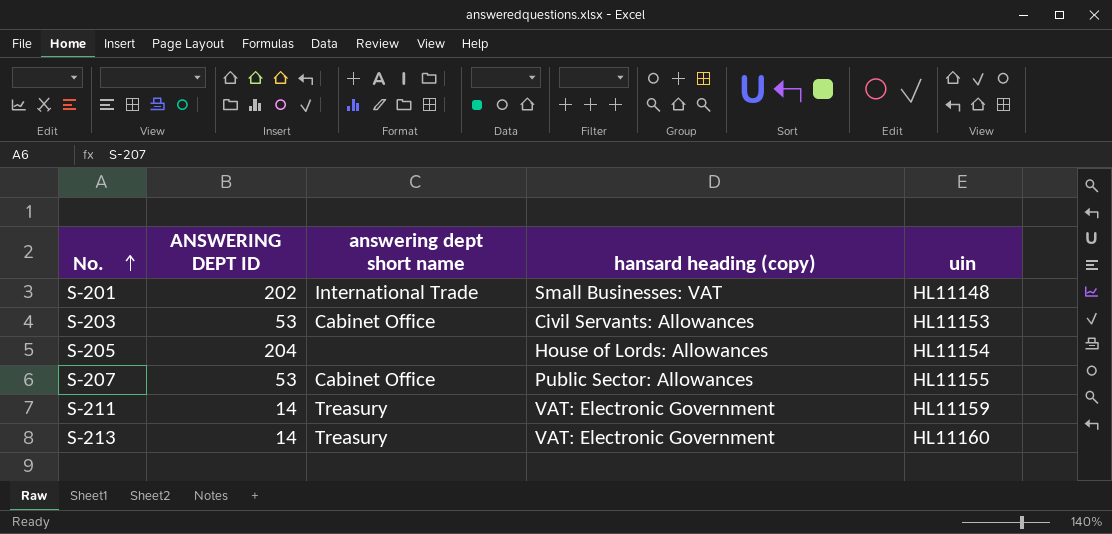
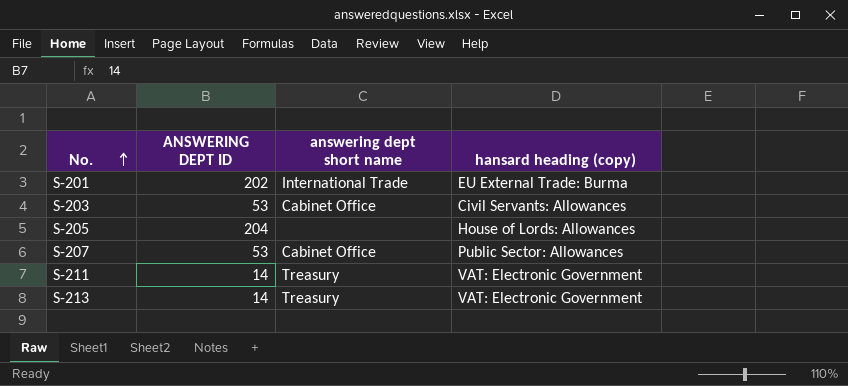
column uin | position: 5 -> none
S-201 | hansard heading (copy): Small Businesses: VAT -> EU External Trade: Burma

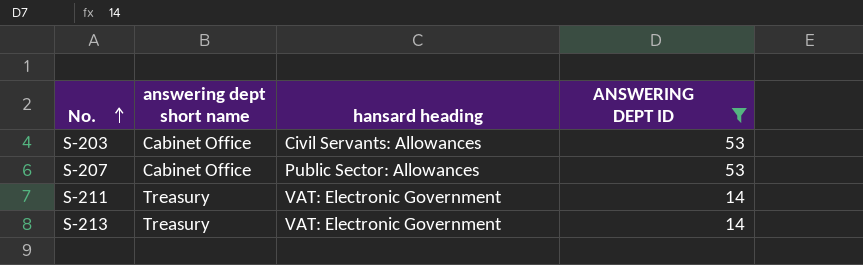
filter: none -> ANSWERING DEPT ID <= 53
column name: hansard heading (copy) -> hansard heading
column ANSWERING DEPT ID | position: 2 -> 4

